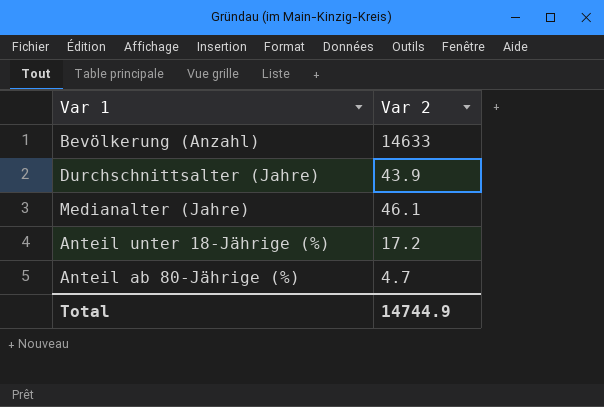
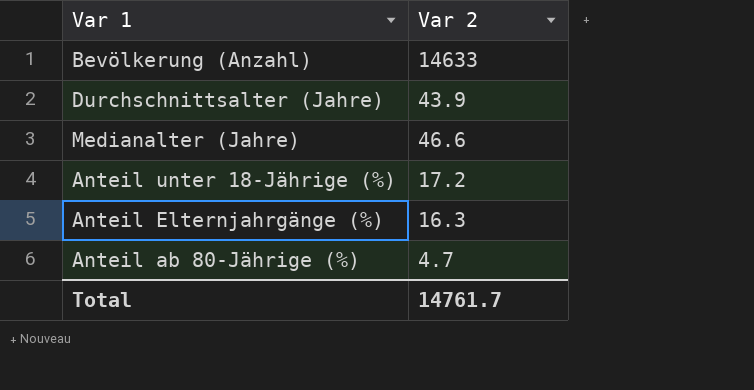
Medianalter (Jahre) | Var 2: 46.1 -> 46.6
row Anteil Elternjahrgänge (%): none -> 16.3
Total | Var 2: 14744.9 -> 14761.7

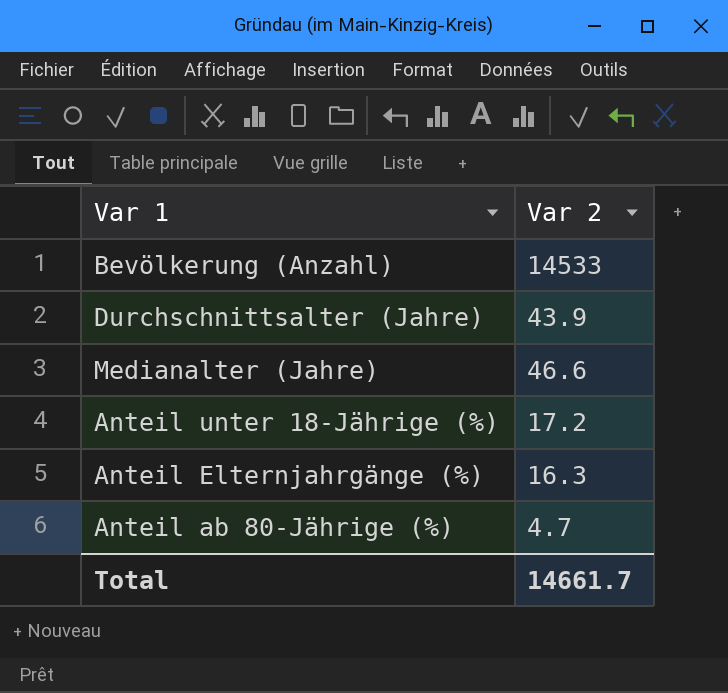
Bevölkerung (Anzahl) | Var 2: 14633 -> 14533
Total | Var 2: 14761.7 -> 14661.7

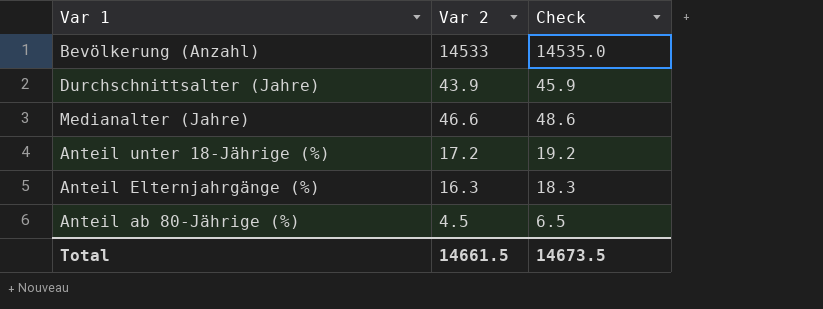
column Check | formula: none -> [Var 2] + 2
Anteil ab 80-Jährige (%) | Var 2: 4.7 -> 4.5
Total | Var 2: 14661.7 -> 14661.5

